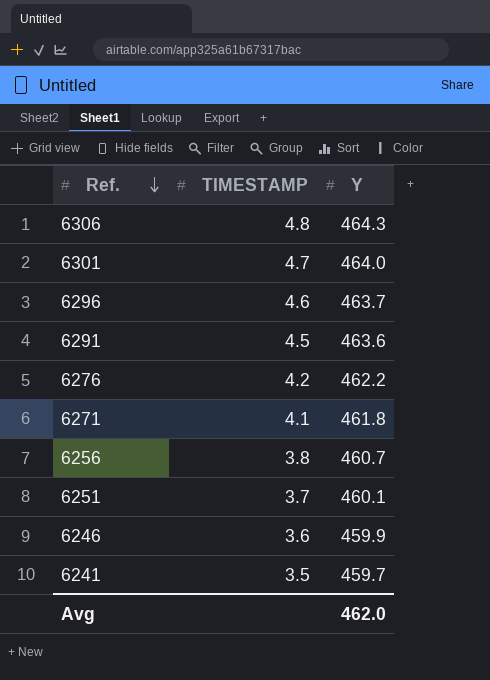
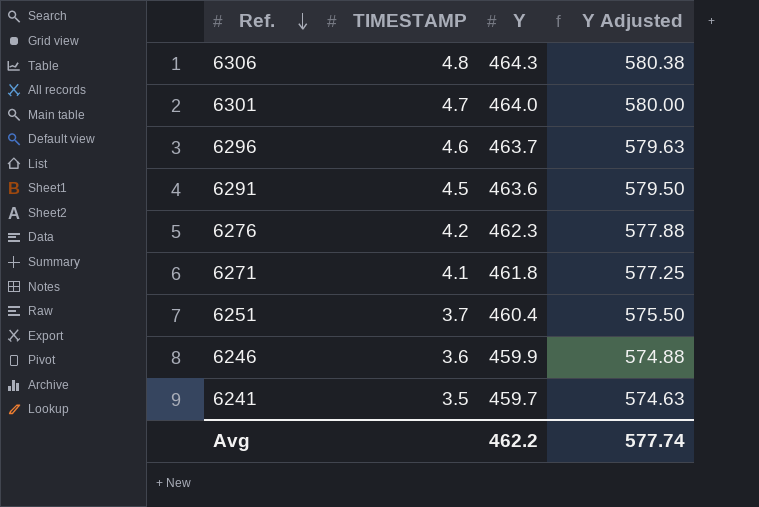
column Y Adjusted | formula: none -> [Y] * 1.25
row 6256: 3.8 | 460.7 -> none
6276 | Y: 462.2 -> 462.3
6251 | Y: 460.1 -> 460.4
Avg | Y: 462.0 -> 462.2

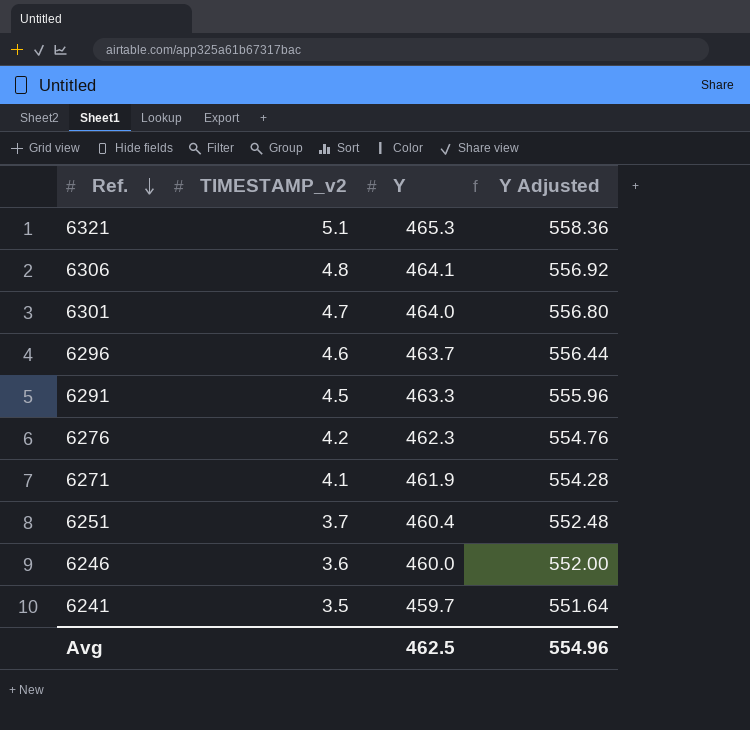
column name: TIMESTAMP -> TIMESTAMP_v2
column Y Adjusted | formula: [Y] * 1.25 -> [Y] * 1.2
row 6321: none -> 5.1 | 465.3 | 558.36
6306 | Y: 464.3 -> 464.1
6291 | Y: 463.6 -> 463.3
6271 | Y: 461.8 -> 461.9
6246 | Y: 459.9 -> 460.0
Avg | Y: 462.2 -> 462.5
Avg | Y Adjusted: 577.74 -> 554.96

